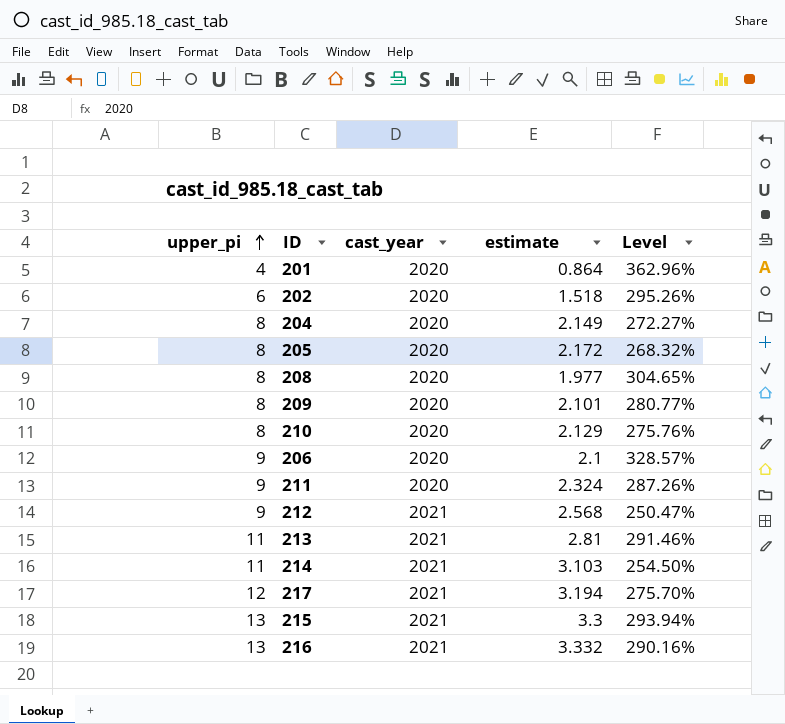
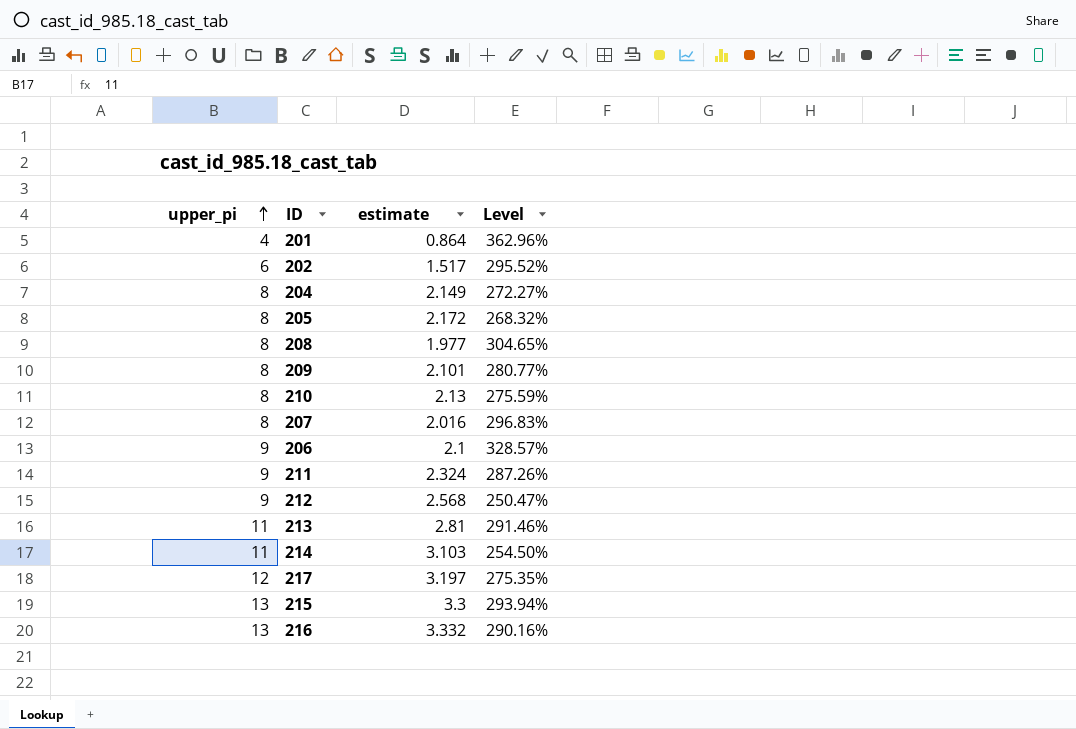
column cast_year | position: 3 -> none
202 | estimate: 1.518 -> 1.517
202 | Level: 295.26% -> 295.52%
210 | estimate: 2.129 -> 2.13
210 | Level: 275.76% -> 275.59%
row 207: none -> 8 | 2.016 | 296.83%
217 | estimate: 3.194 -> 3.197
217 | Level: 275.70% -> 275.35%

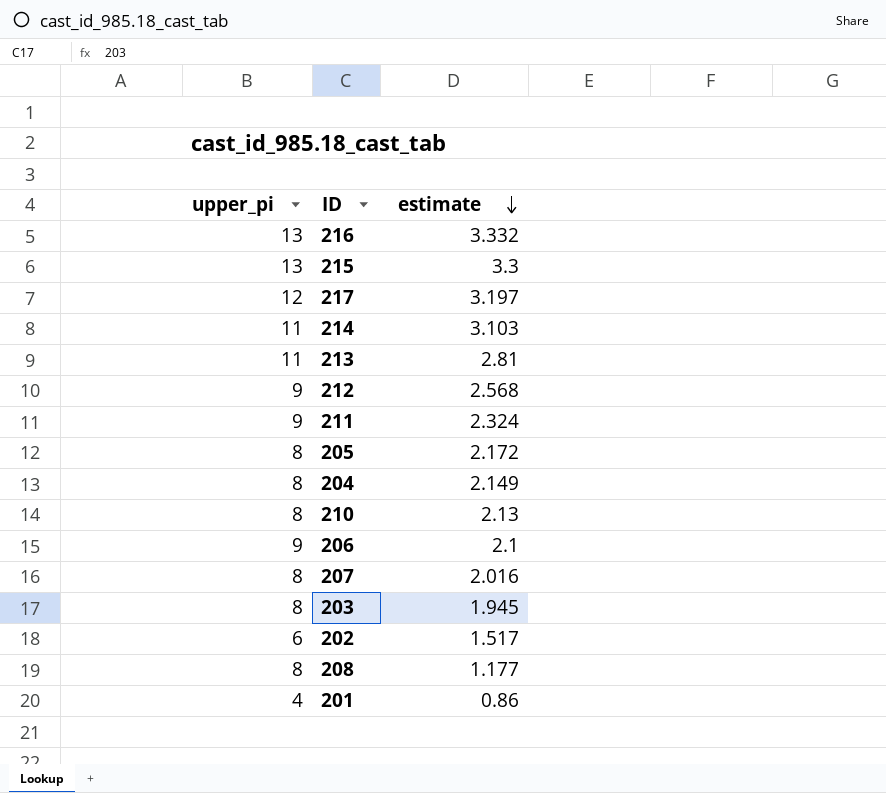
row order: upper_pi ascending -> estimate descending
column Level | formula: ([upper_pi] - [estimate]) / [estimate] -> none
row 209: 8 | 2.101 | 280.77% -> none
row 203: none -> 8 | 1.945
208 | estimate: 1.977 -> 1.177
201 | estimate: 0.864 -> 0.86

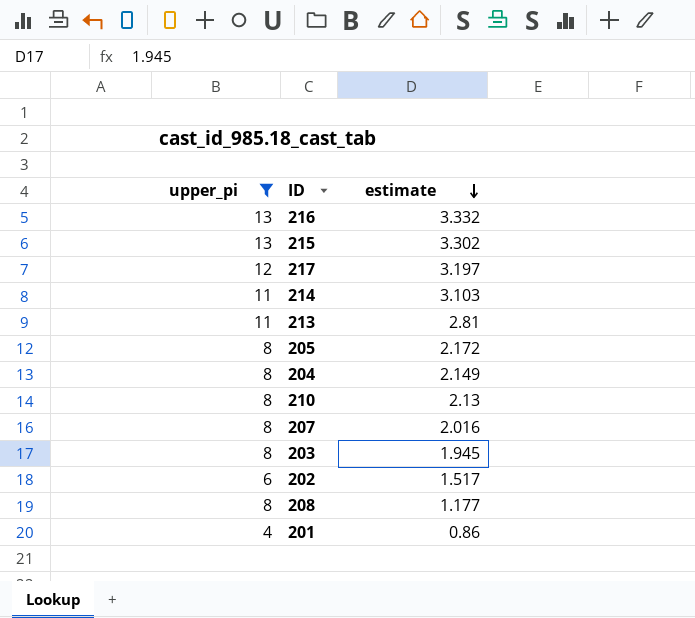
filter: none -> upper_pi != 9
215 | estimate: 3.3 -> 3.302

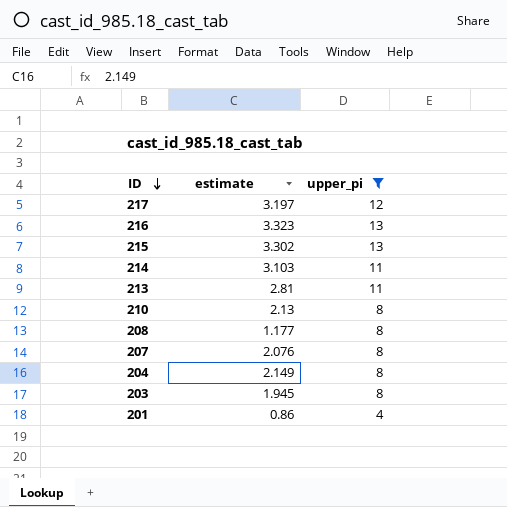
row order: estimate descending -> ID descending
column upper_pi | position: 1 -> 3
row 205: 8 | 2.172 -> none
row 202: 6 | 1.517 -> none
216 | estimate: 3.332 -> 3.323
207 | estimate: 2.016 -> 2.076

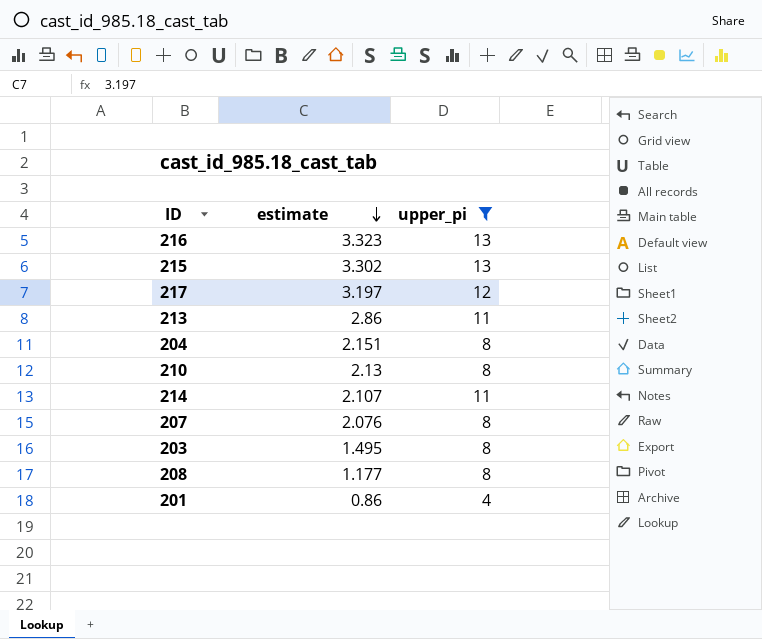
row order: ID descending -> estimate descending
213 | estimate: 2.81 -> 2.86
204 | estimate: 2.149 -> 2.151
214 | estimate: 3.103 -> 2.107
203 | estimate: 1.945 -> 1.495

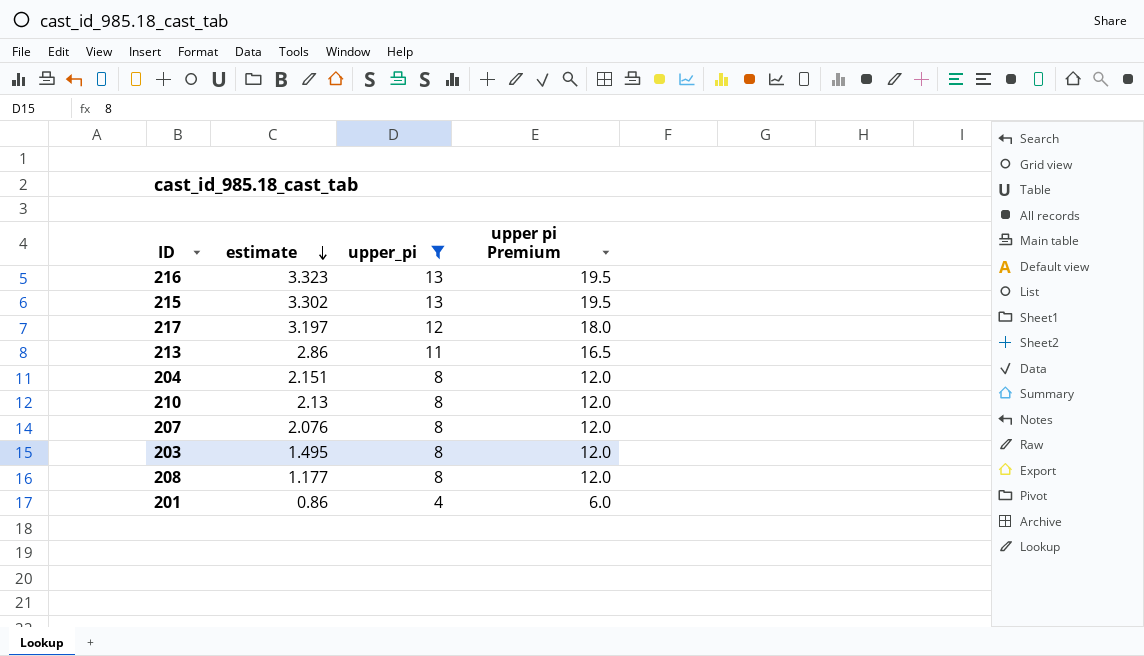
column upper pi Premium | formula: none -> [upper_pi] * 1.5
row 214: 2.107 | 11 -> none

